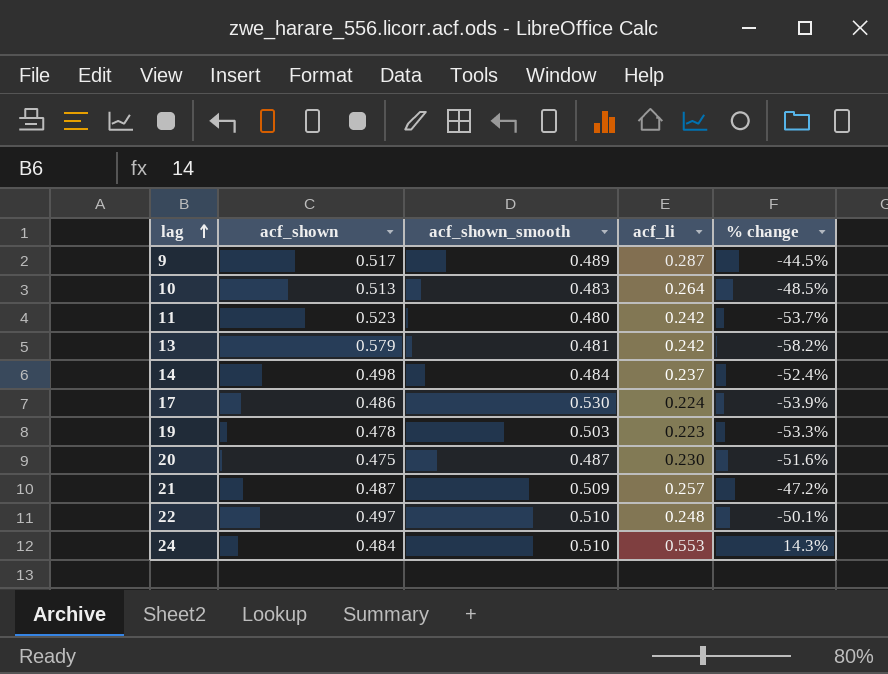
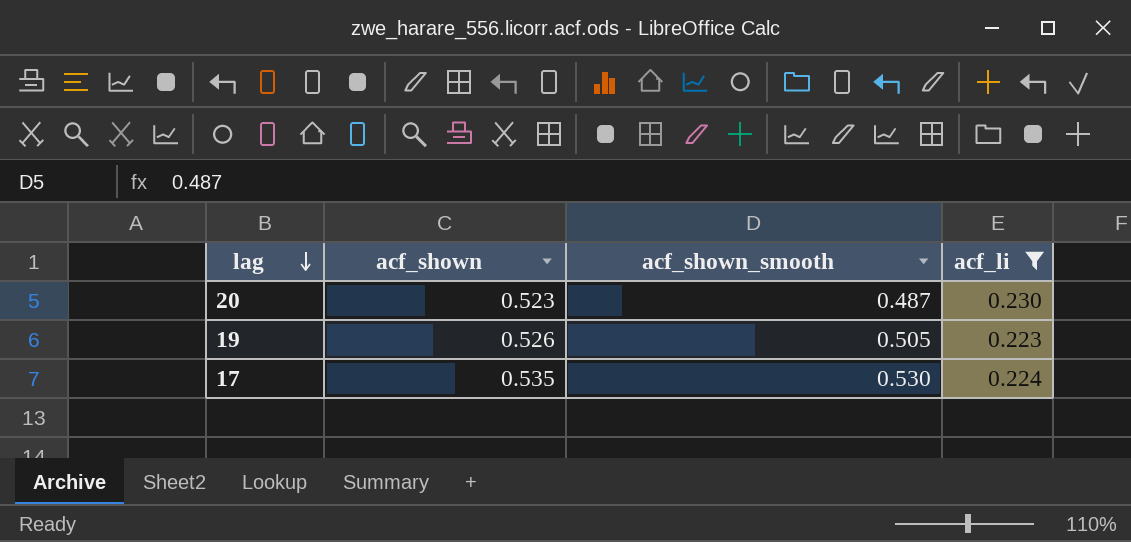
filter: none -> acf_li <= 0.230
row order: lag ascending -> lag descending
column % change | formula: ([acf_li] - [acf_shown]) / [acf_shown] -> none
20 | acf_shown: 0.475 -> 0.523
19 | acf_shown: 0.478 -> 0.526
19 | acf_shown_smooth: 0.503 -> 0.505
17 | acf_shown: 0.486 -> 0.535

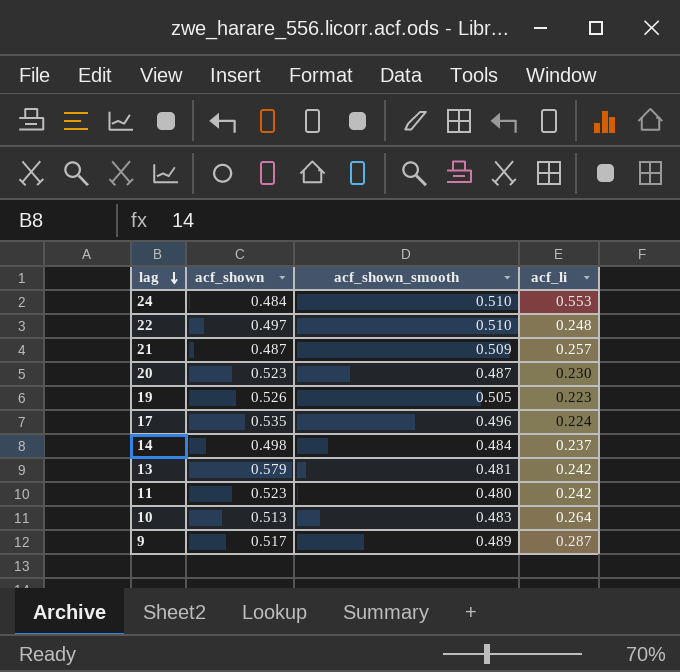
filter: acf_li <= 0.230 -> none
17 | acf_shown_smooth: 0.530 -> 0.496

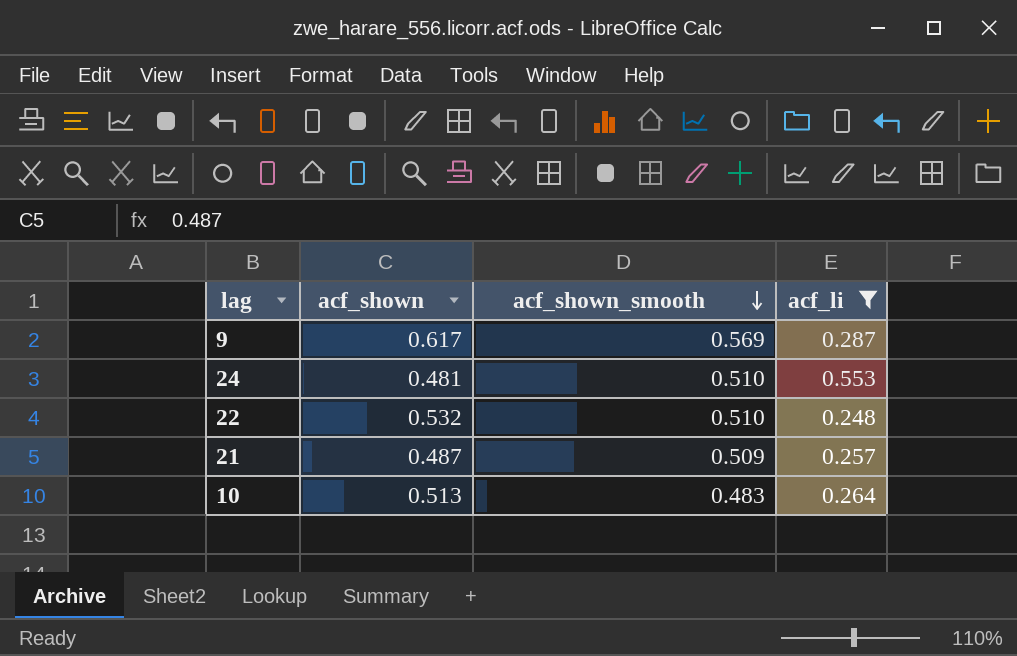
filter: none -> acf_li >= 0.248
row order: lag descending -> acf_shown_smooth descending
9 | acf_shown: 0.517 -> 0.617
9 | acf_shown_smooth: 0.489 -> 0.569
24 | acf_shown: 0.484 -> 0.481
22 | acf_shown: 0.497 -> 0.532

